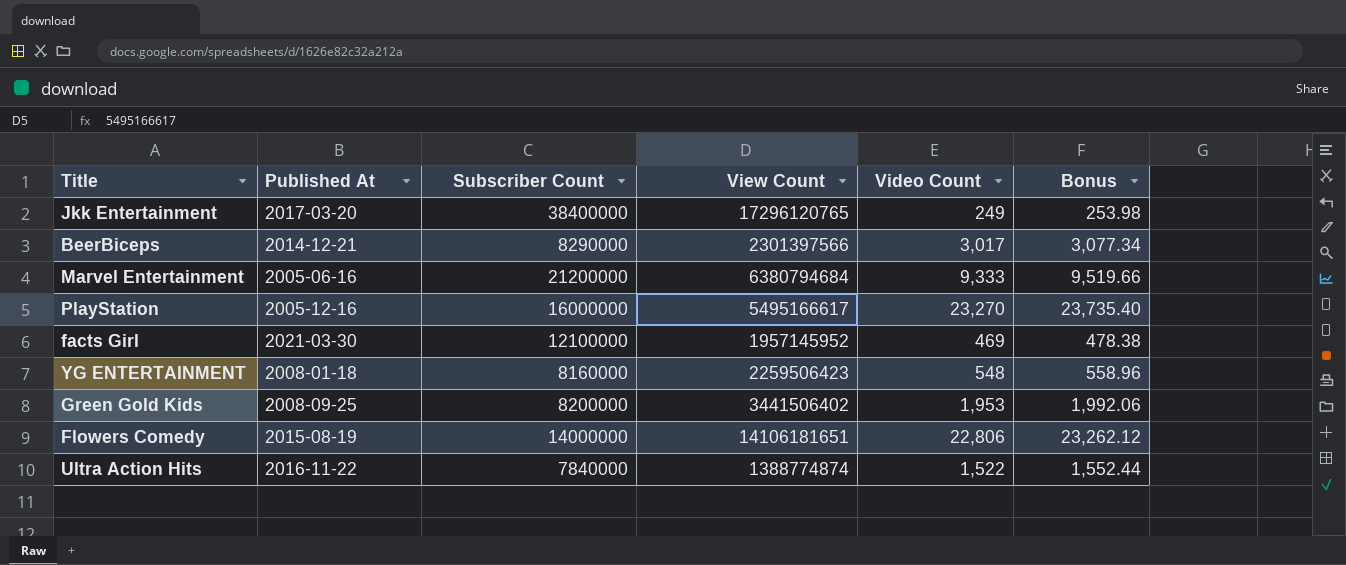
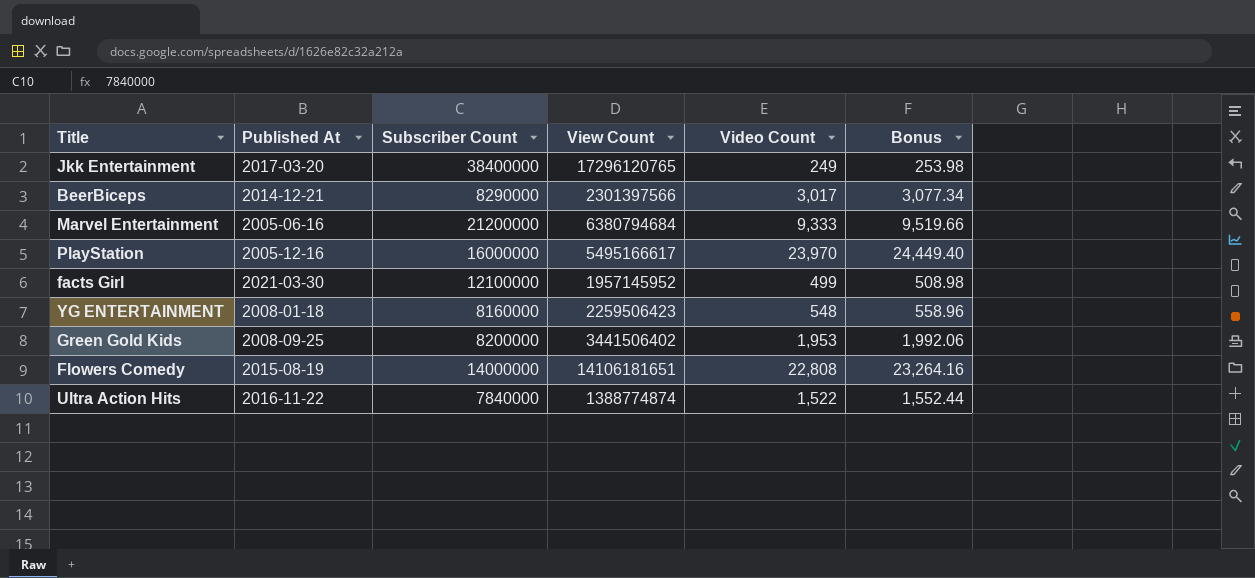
PlayStation | Video Count: 23,270 -> 23,970
PlayStation | Bonus: 23,735.40 -> 24,449.40
facts Girl | Video Count: 469 -> 499
facts Girl | Bonus: 478.38 -> 508.98
Flowers Comedy | Video Count: 22,806 -> 22,808
Flowers Comedy | Bonus: 23,262.12 -> 23,264.16

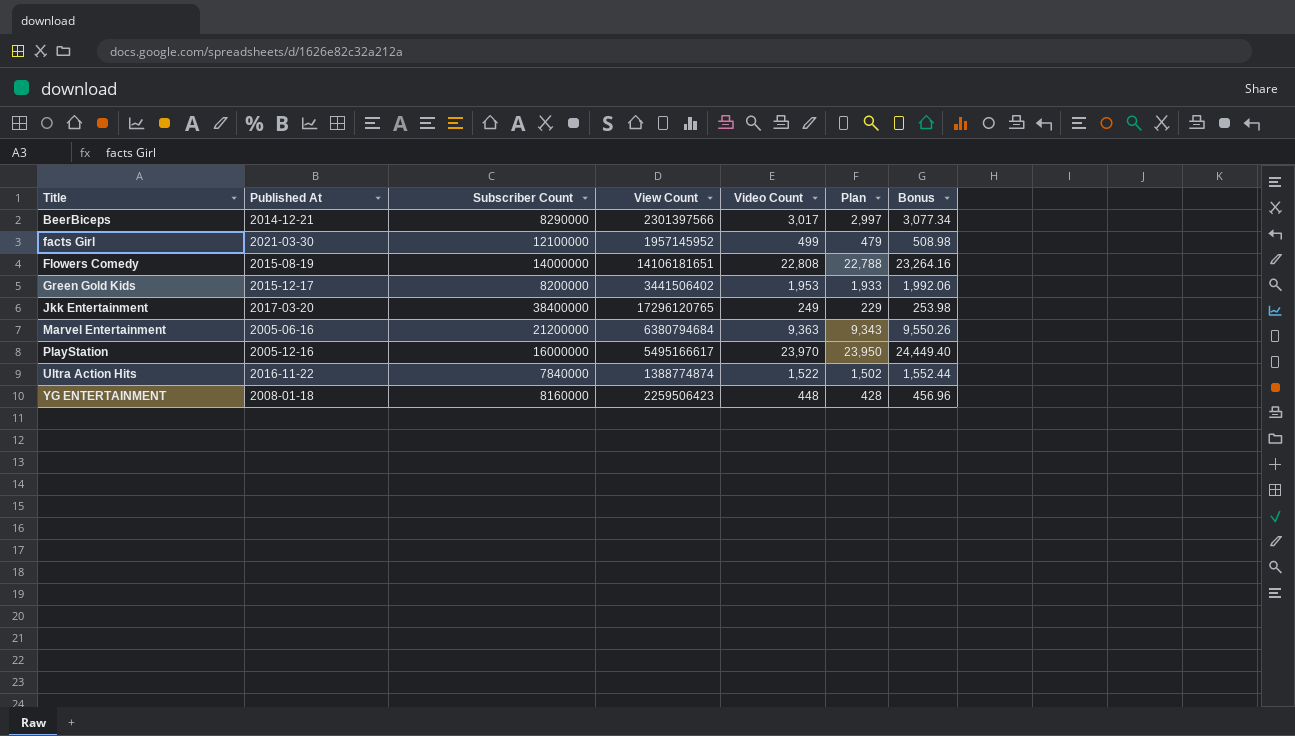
row order: none -> Title ascending
column Plan | formula: none -> [Video Count] - 20
Green Gold Kids | Published At: 2008-09-25 -> 2015-12-17
Marvel Entertainment | Video Count: 9,333 -> 9,363
Marvel Entertainment | Bonus: 9,519.66 -> 9,550.26
YG ENTERTAINMENT | Video Count: 548 -> 448
YG ENTERTAINMENT | Bonus: 558.96 -> 456.96

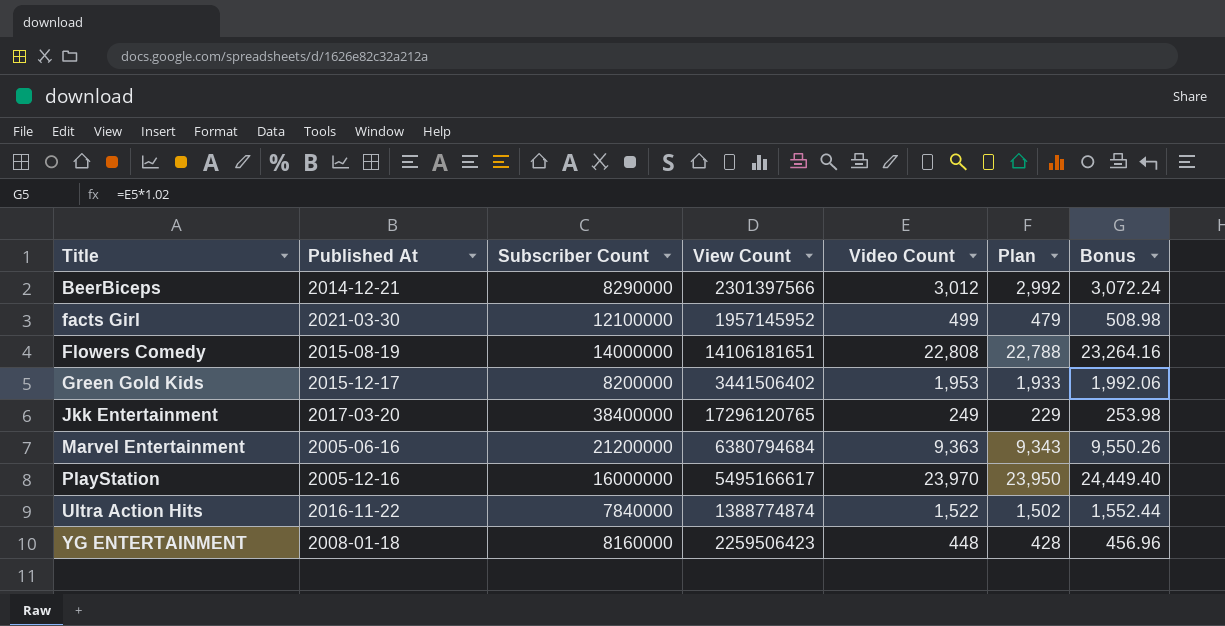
BeerBiceps | Video Count: 3,017 -> 3,012
BeerBiceps | Plan: 2,997 -> 2,992
BeerBiceps | Bonus: 3,077.34 -> 3,072.24

